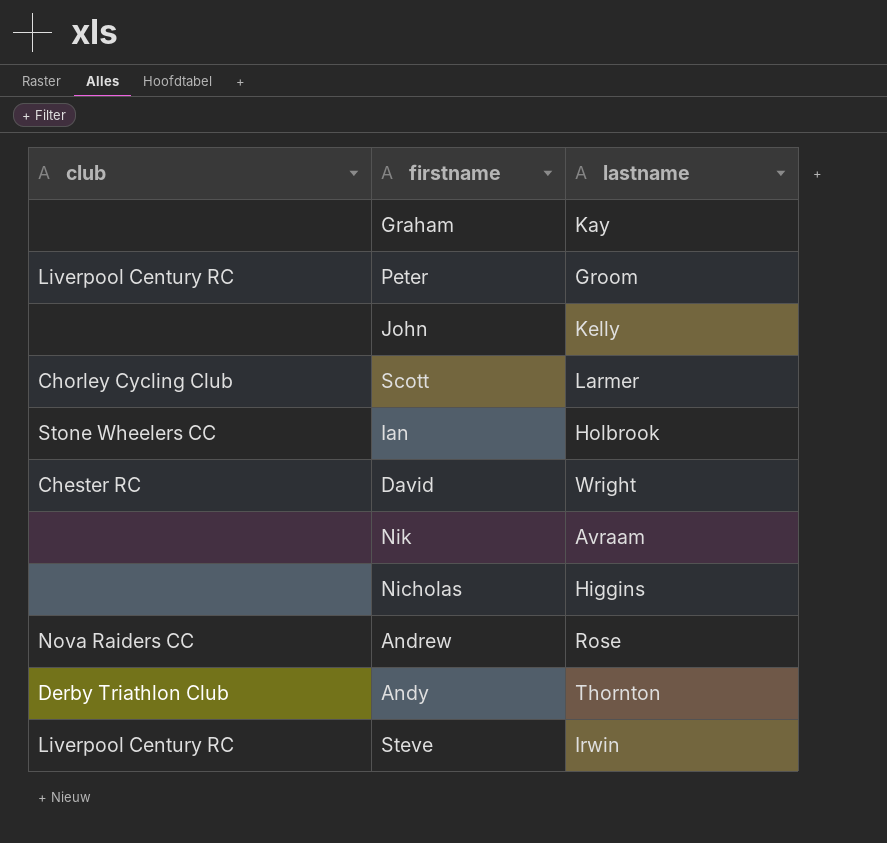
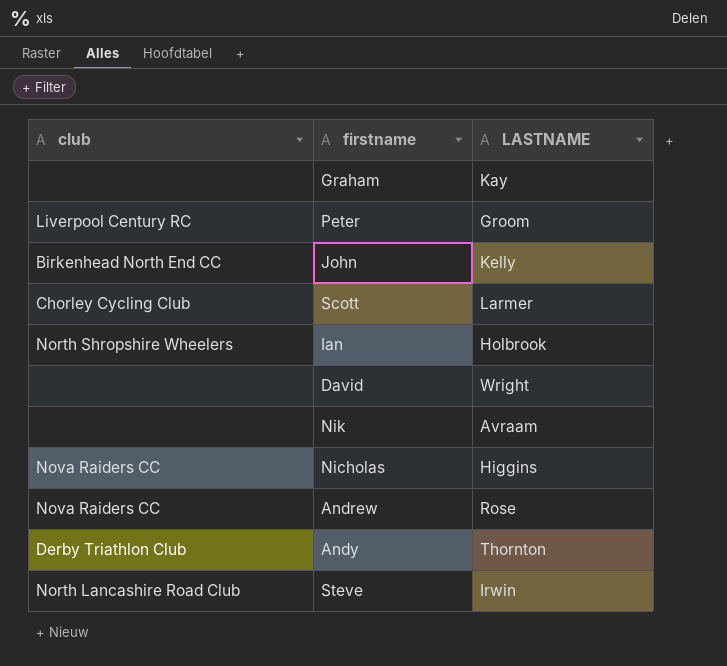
column name: lastname -> LASTNAME
John | club: none -> Birkenhead North End CC
Ian | club: Stone Wheelers CC -> North Shropshire Wheelers
David | club: Chester RC -> none
Nicholas | club: none -> Nova Raiders CC
Steve | club: Liverpool Century RC -> North Lancashire Road Club

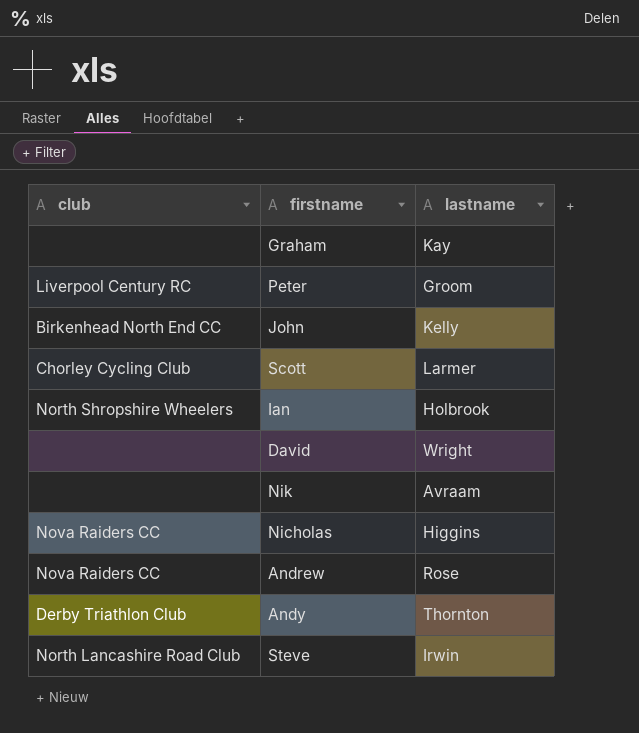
column name: LASTNAME -> lastname

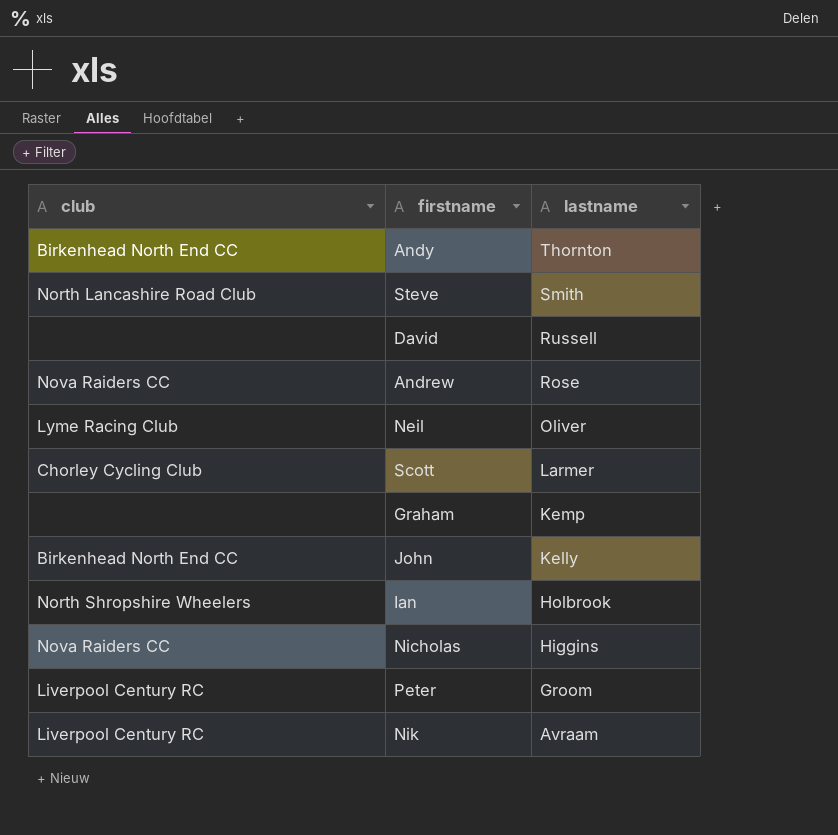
row order: none -> lastname descending
Andy | club: Derby Triathlon Club -> Birkenhead North End CC
Steve | lastname: Irwin -> Smith
David | lastname: Wright -> Russell
row Neil: none -> Lyme Racing Club | Oliver
Graham | lastname: Kay -> Kemp
Nik | club: none -> Liverpool Century RC

